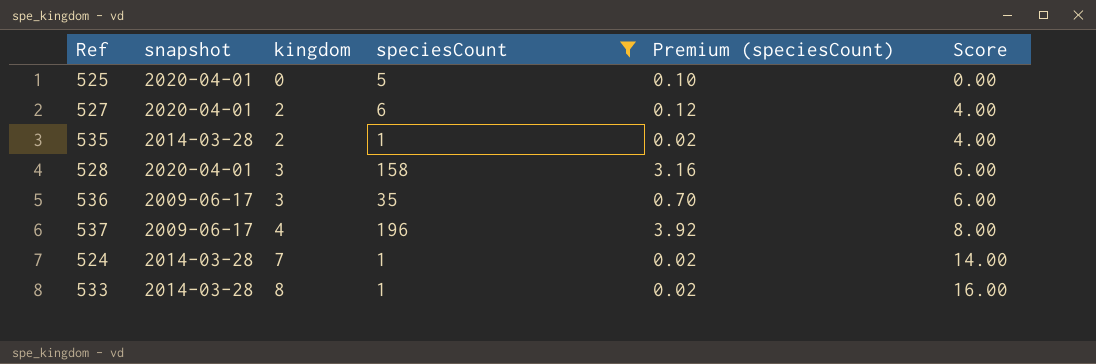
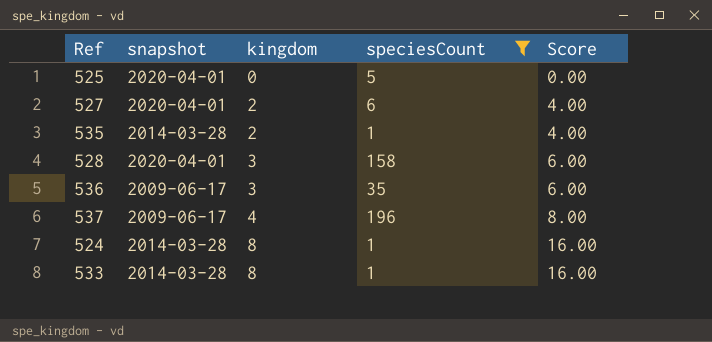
column Premium (speciesCount) | formula: [speciesCount] * 0.02 -> none
524 | kingdom: 7 -> 8
524 | Score: 14.00 -> 16.00

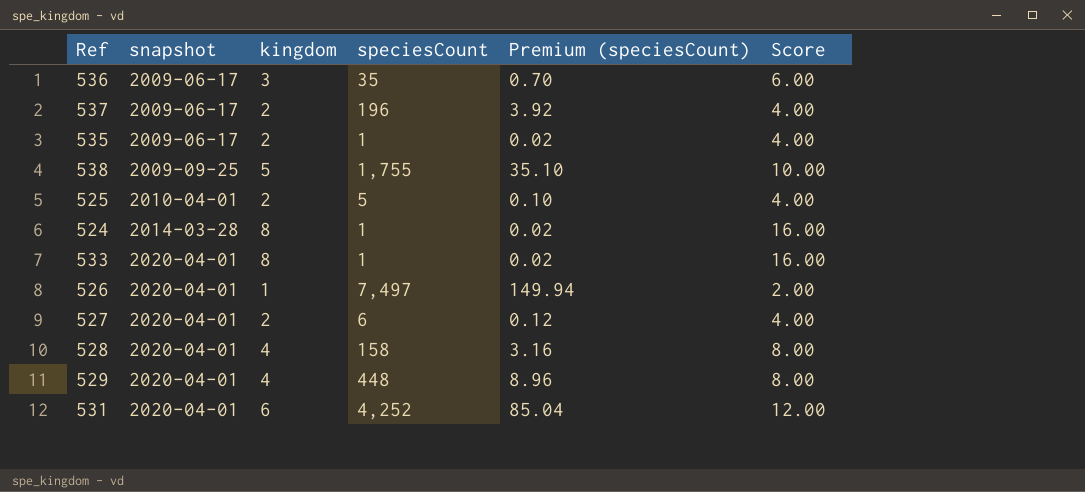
filter: speciesCount <= 196 -> none
row order: kingdom ascending -> snapshot ascending
column Premium (speciesCount) | formula: none -> [speciesCount] * 0.02
537 | kingdom: 4 -> 2
537 | Score: 8.00 -> 4.00
535 | snapshot: 2014-03-28 -> 2009-06-17
525 | snapshot: 2020-04-01 -> 2010-04-01
525 | kingdom: 0 -> 2
525 | Score: 0.00 -> 4.00
533 | snapshot: 2014-03-28 -> 2020-04-01
528 | kingdom: 3 -> 4
528 | Score: 6.00 -> 8.00

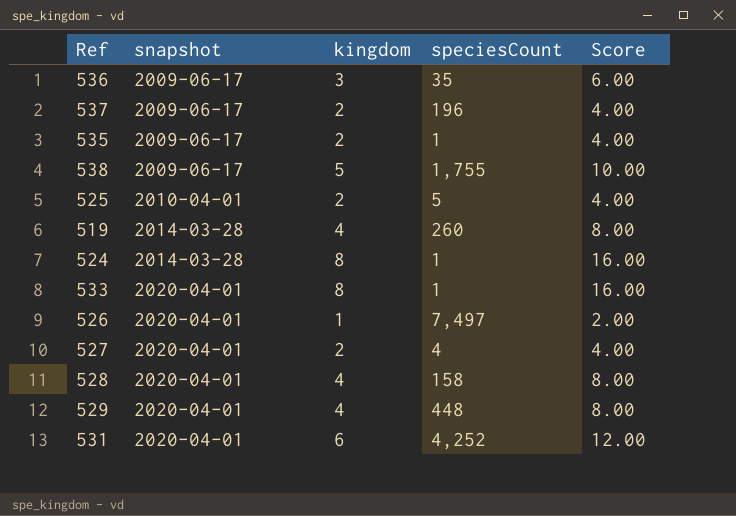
column Premium (speciesCount) | formula: [speciesCount] * 0.02 -> none
538 | snapshot: 2009-09-25 -> 2009-06-17
row 519: none -> 2014-03-28 | 4 | 260 | 8.00
527 | speciesCount: 6 -> 4

